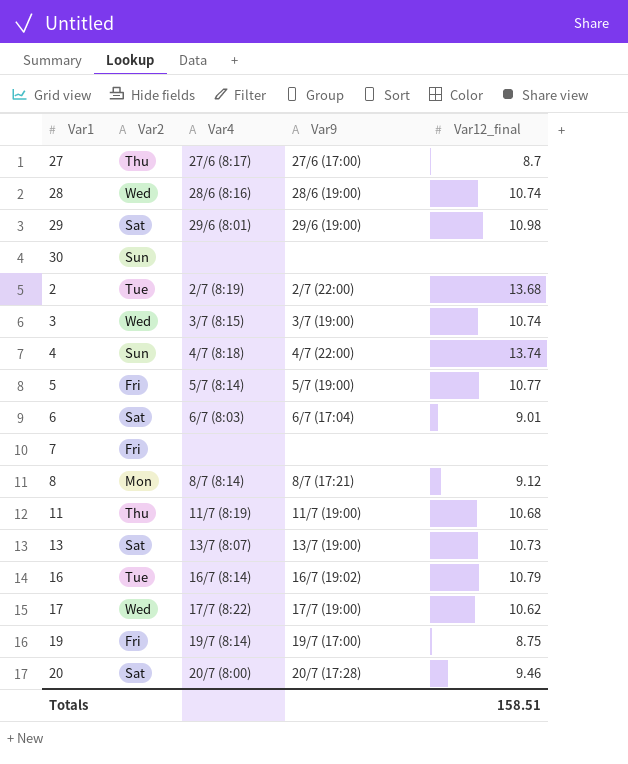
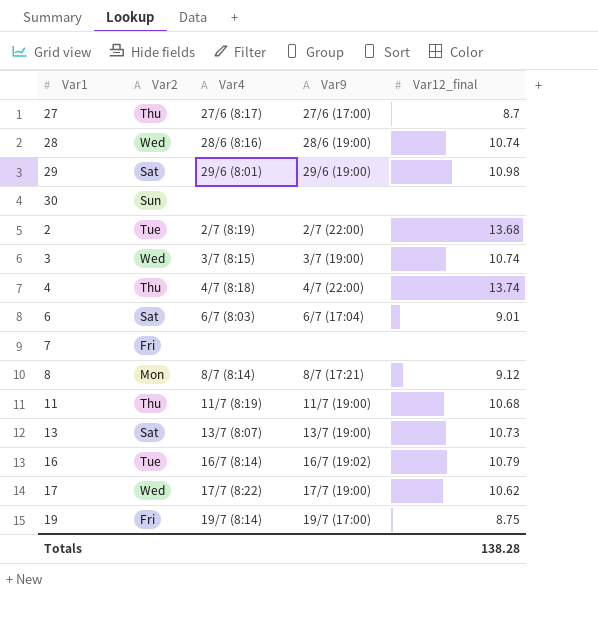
row 5: Fri | 5/7 (8:14) | 5/7 (19:00) | 10.77 -> none
row 20: Sat | 20/7 (8:00) | 20/7 (17:28) | 9.46 -> none
4 | Var2: Sun -> Thu
Totals | Var12_final: 158.51 -> 138.28

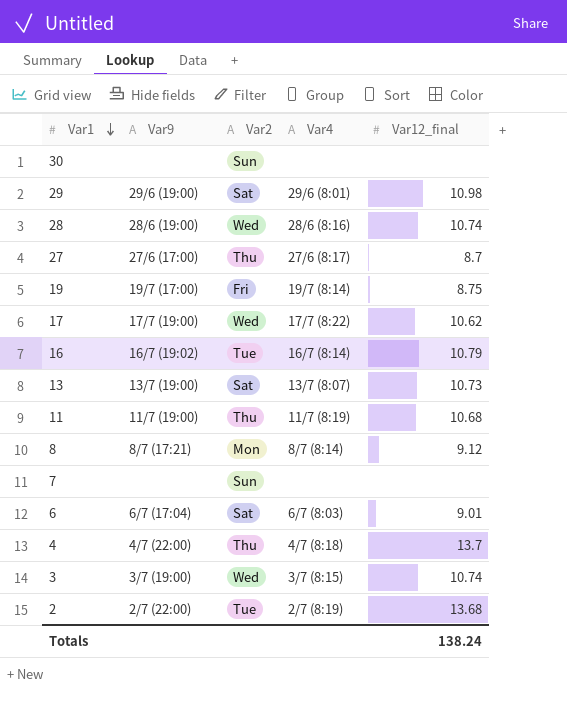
row order: none -> Var1 descending
column Var9 | position: 4 -> 2
7 | Var2: Fri -> Sun
4 | Var12_final: 13.74 -> 13.7
Totals | Var12_final: 138.28 -> 138.24

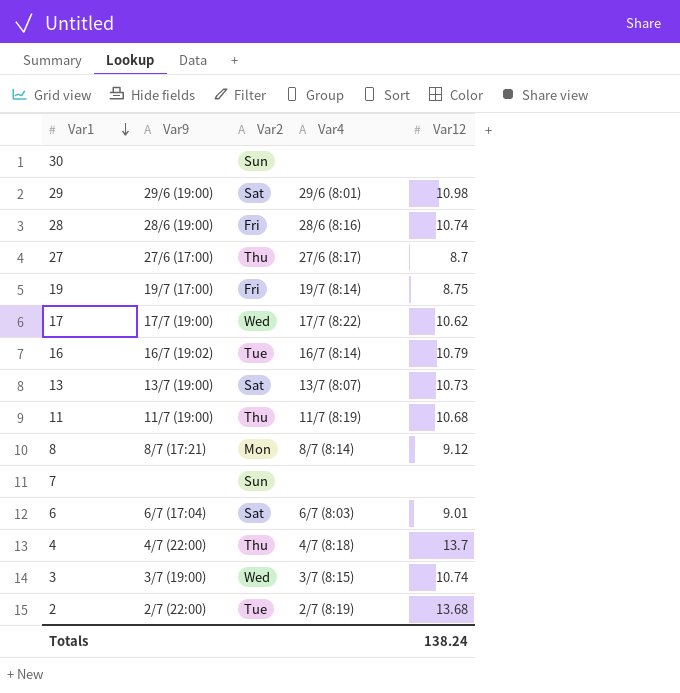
column name: Var12_final -> Var12
28 | Var2: Wed -> Fri

